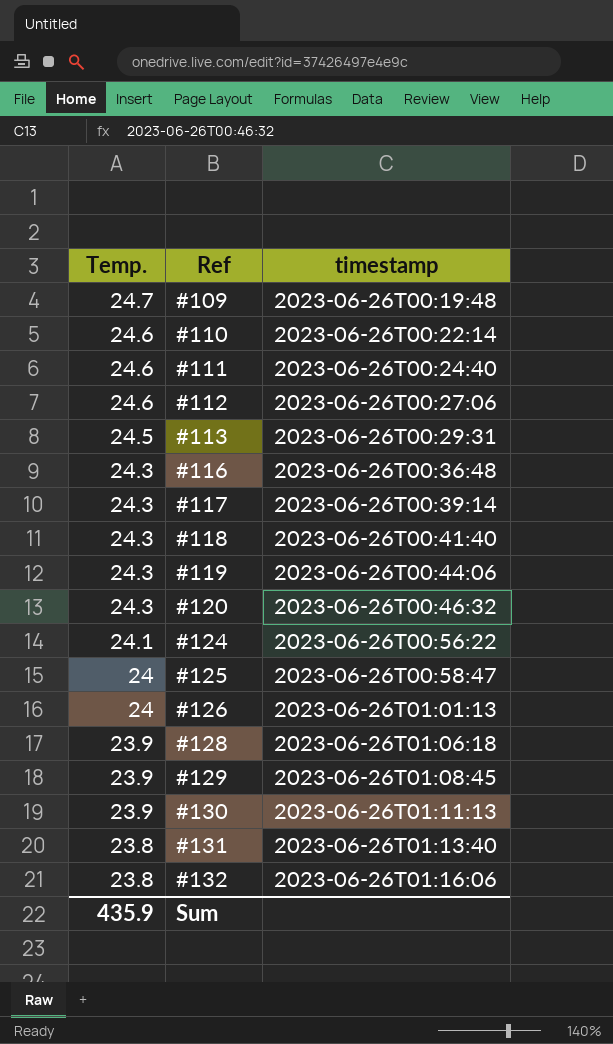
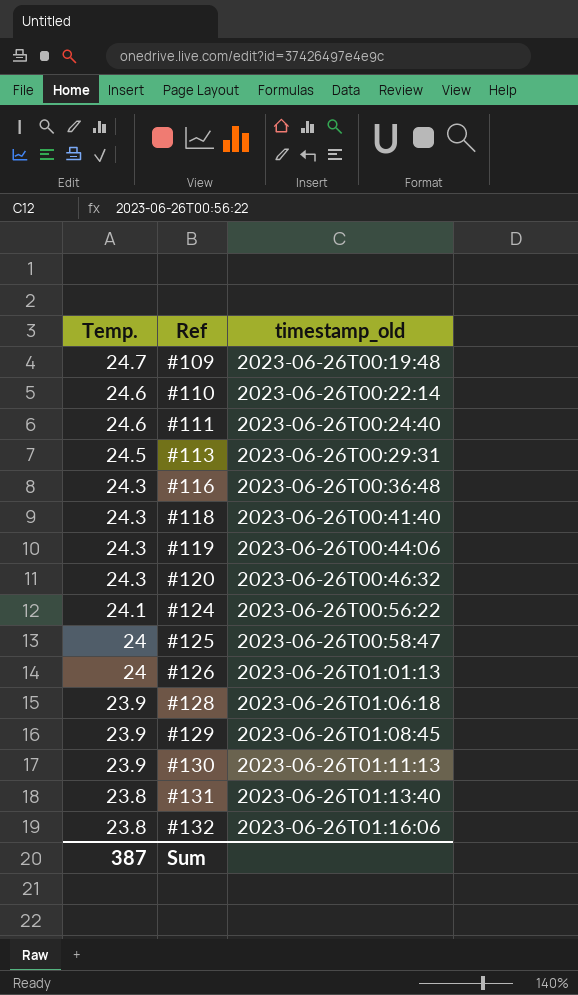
column name: timestamp -> timestamp_old
row #112: 24.6 | 2023-06-26T00:27:06 -> none
row #117: 24.3 | 2023-06-26T00:39:14 -> none
Sum | Temp.: 435.9 -> 387

